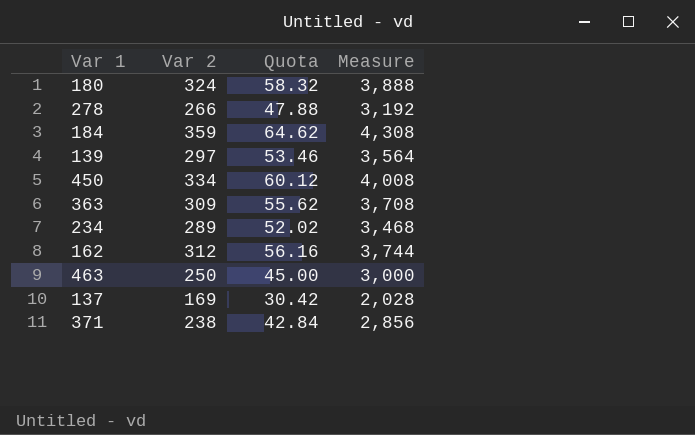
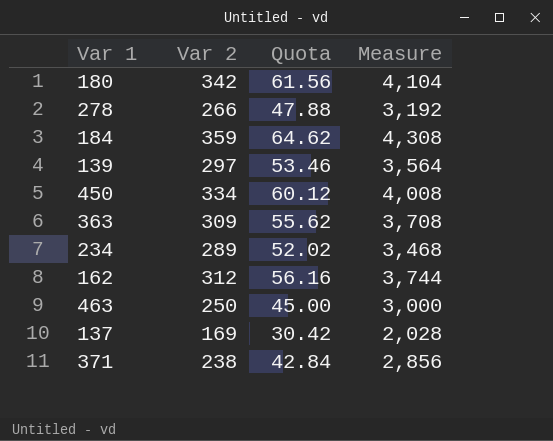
180 | Var 2: 324 -> 342
180 | Quota: 58.32 -> 61.56
180 | Measure: 3,888 -> 4,104

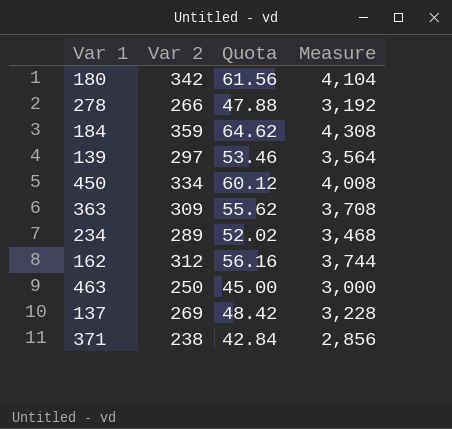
137 | Var 2: 169 -> 269
137 | Quota: 30.42 -> 48.42
137 | Measure: 2,028 -> 3,228

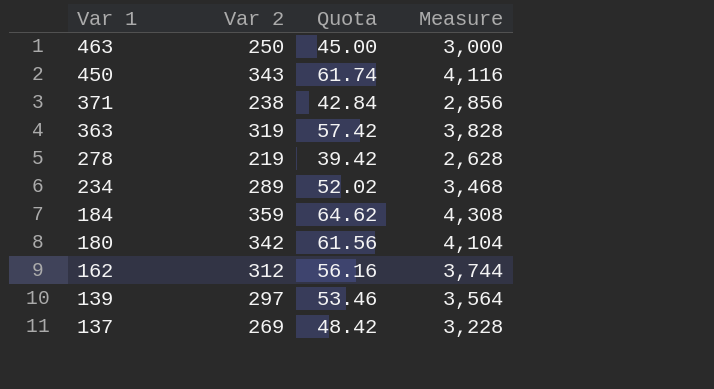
row order: none -> Var 1 descending
450 | Var 2: 334 -> 343
450 | Quota: 60.12 -> 61.74
450 | Measure: 4,008 -> 4,116
363 | Var 2: 309 -> 319
363 | Quota: 55.62 -> 57.42
363 | Measure: 3,708 -> 3,828
278 | Var 2: 266 -> 219
278 | Quota: 47.88 -> 39.42
278 | Measure: 3,192 -> 2,628

